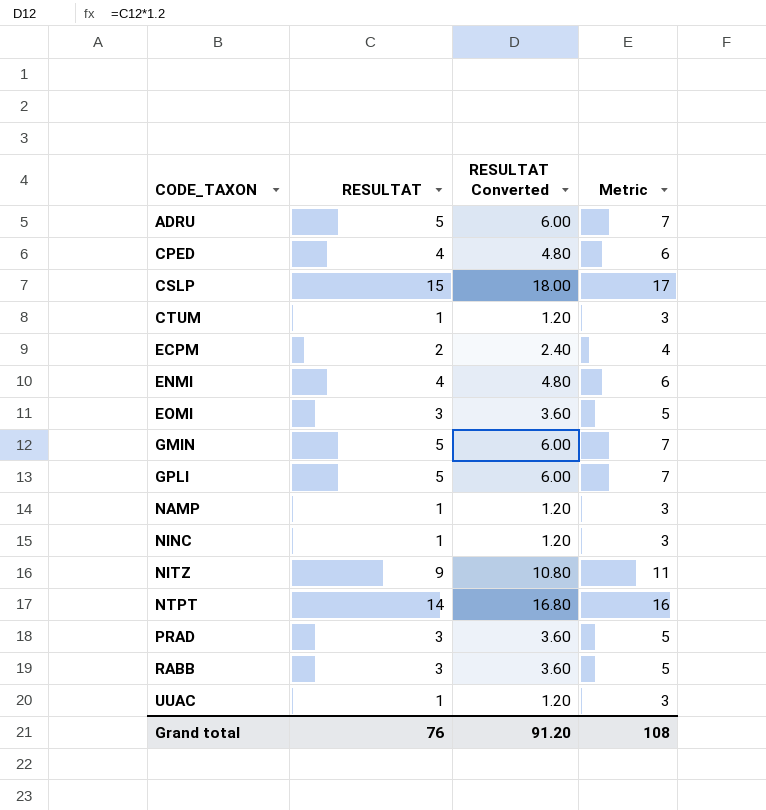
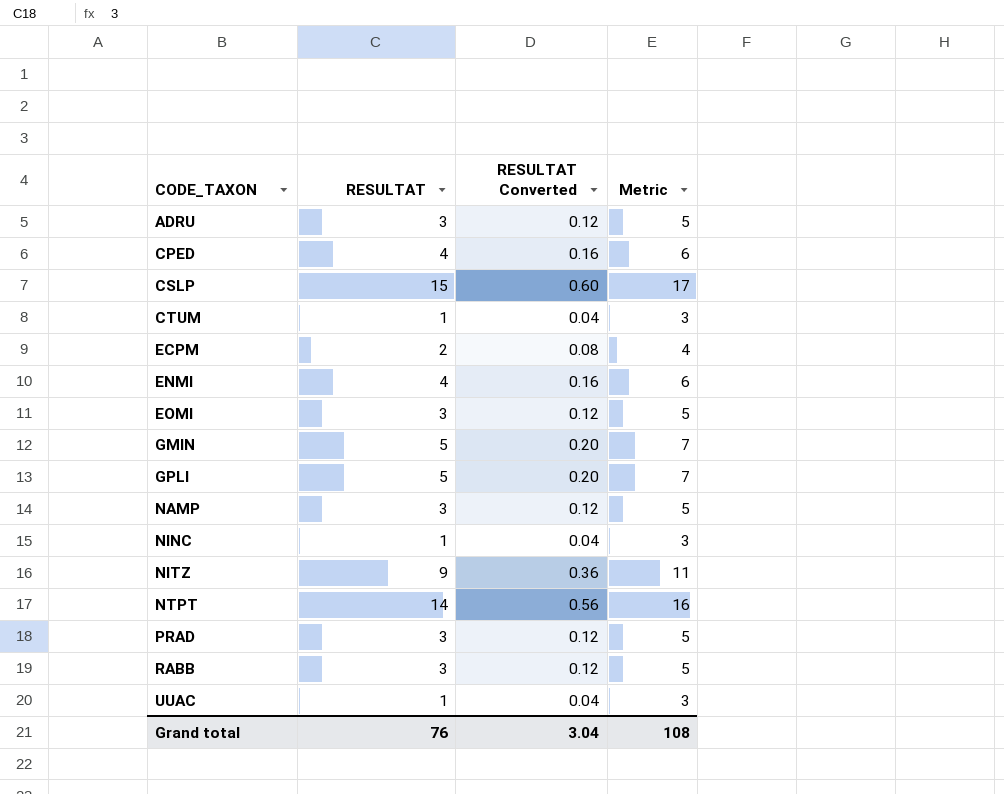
column RESULTAT Converted | formula: [RESULTAT] * 1.2 -> [RESULTAT] * 0.04
ADRU | RESULTAT: 5 -> 3
ADRU | Metric: 7 -> 5
NAMP | RESULTAT: 1 -> 3
NAMP | Metric: 3 -> 5
Grand total | RESULTAT Converted: 91.20 -> 3.04

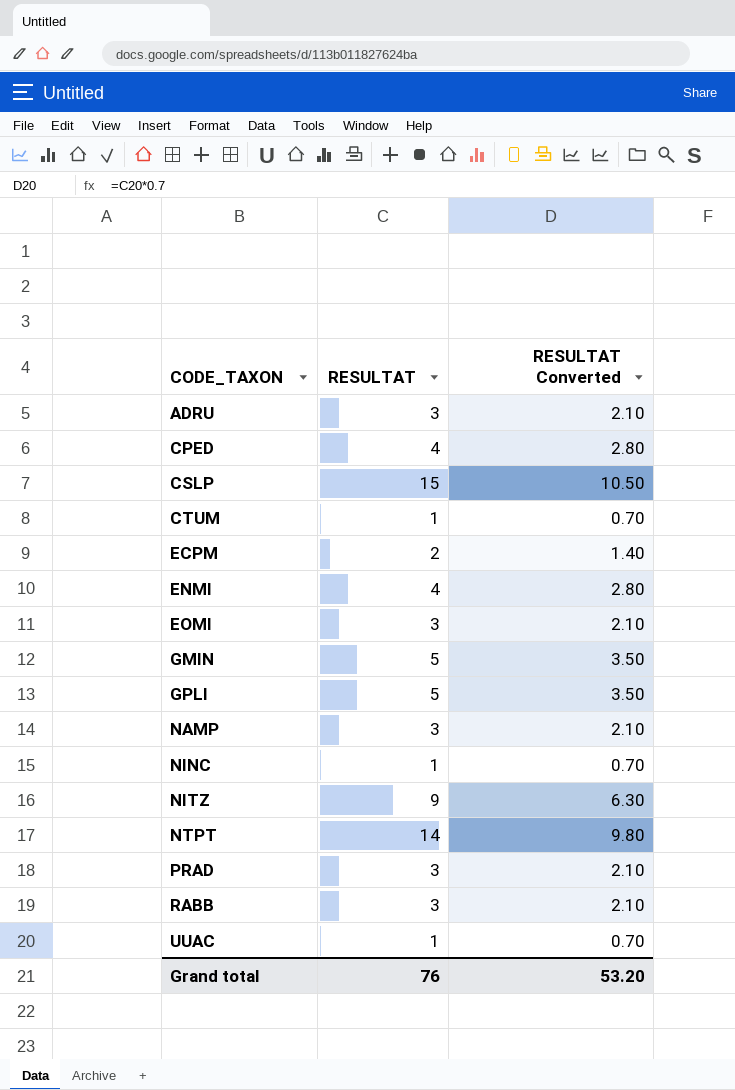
column Metric | formula: [RESULTAT] + 2 -> none
column RESULTAT Converted | formula: [RESULTAT] * 0.04 -> [RESULTAT] * 0.7
Grand total | RESULTAT Converted: 3.04 -> 53.20

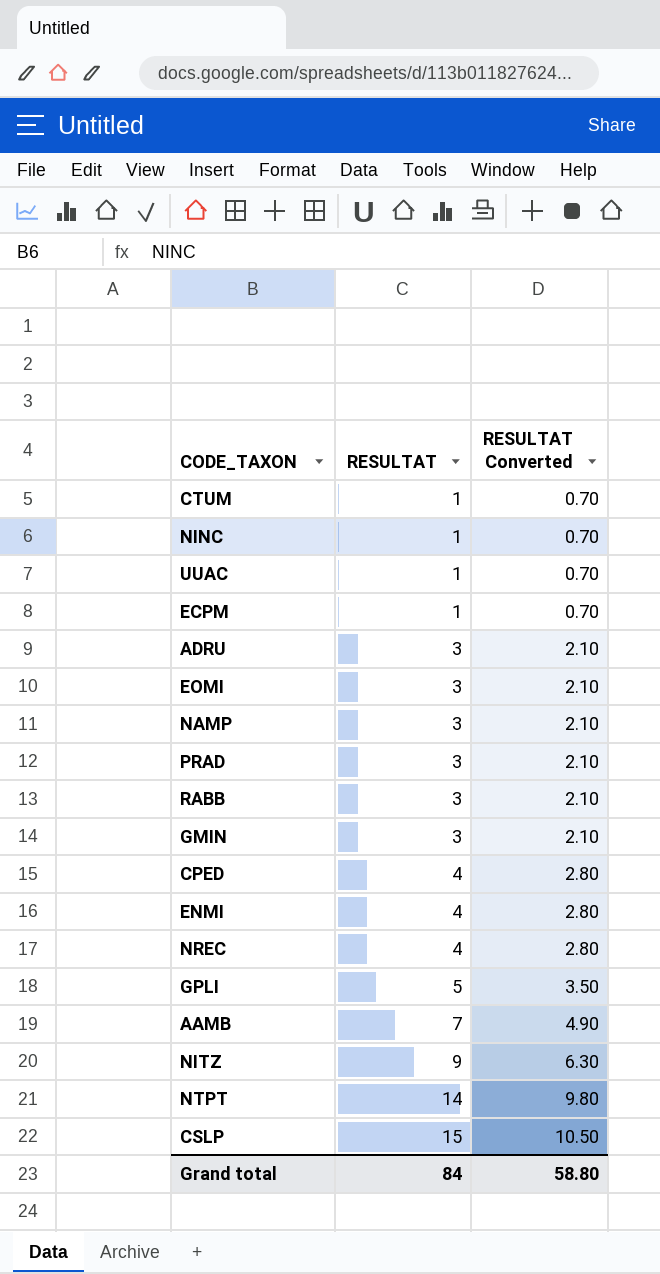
row order: CODE_TAXON ascending -> RESULTAT ascending
ECPM | RESULTAT: 2 -> 1
ECPM | RESULTAT Converted: 1.40 -> 0.70
GMIN | RESULTAT: 5 -> 3
GMIN | RESULTAT Converted: 3.50 -> 2.10
row NREC: none -> 4 | 2.80
row AAMB: none -> 7 | 4.90
Grand total | RESULTAT: 76 -> 84
Grand total | RESULTAT Converted: 53.20 -> 58.80

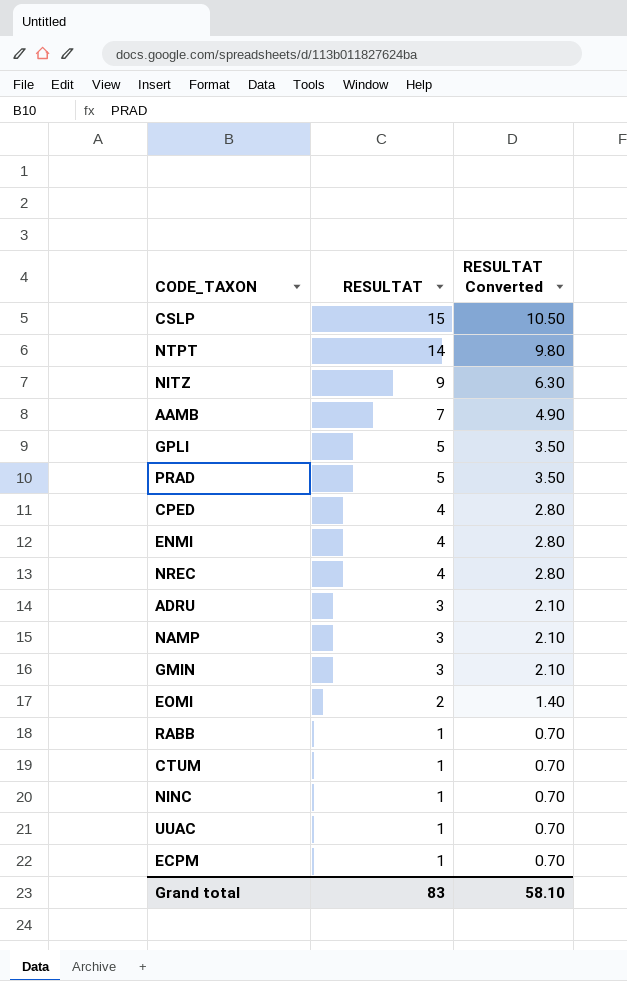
row order: RESULTAT ascending -> RESULTAT descending
PRAD | RESULTAT: 3 -> 5
PRAD | RESULTAT Converted: 2.10 -> 3.50
EOMI | RESULTAT: 3 -> 2
EOMI | RESULTAT Converted: 2.10 -> 1.40
RABB | RESULTAT: 3 -> 1
RABB | RESULTAT Converted: 2.10 -> 0.70
Grand total | RESULTAT: 84 -> 83
Grand total | RESULTAT Converted: 58.80 -> 58.10

